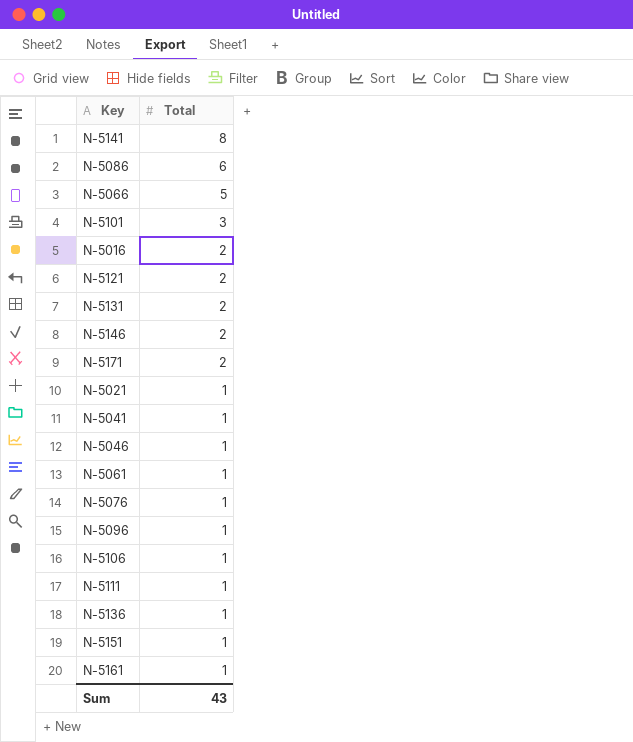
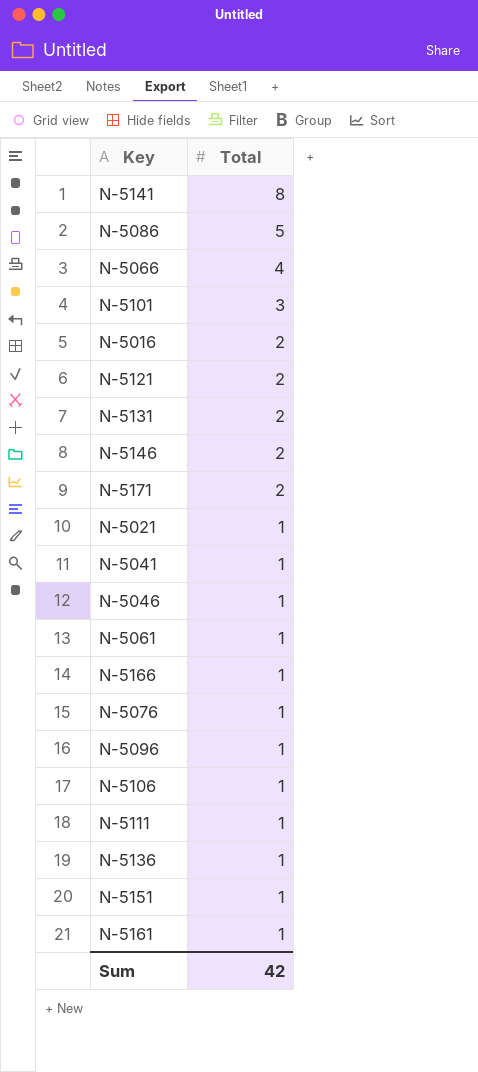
N-5086 | Total: 6 -> 5
N-5066 | Total: 5 -> 4
row N-5166: none -> 1
Sum | Total: 43 -> 42

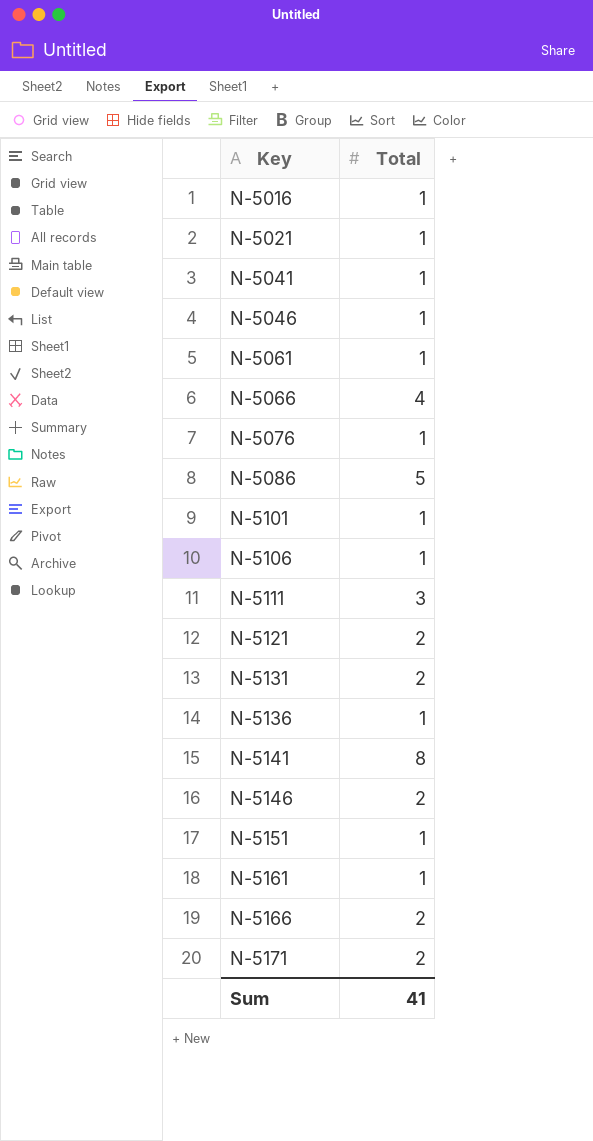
row order: Total descending -> Key ascending
row N-5096: 1 -> none
N-5016 | Total: 2 -> 1
N-5101 | Total: 3 -> 1
N-5111 | Total: 1 -> 3
N-5166 | Total: 1 -> 2
Sum | Total: 42 -> 41

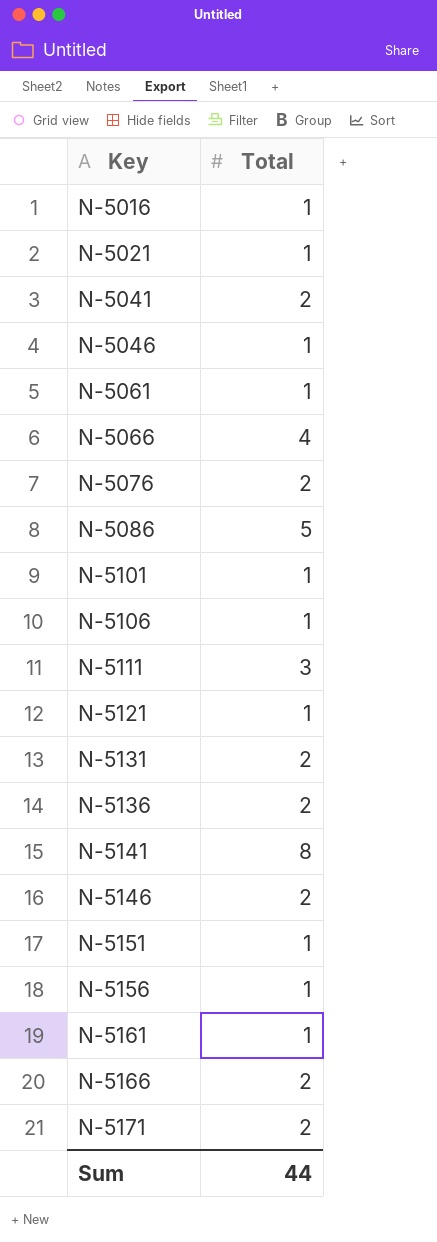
N-5041 | Total: 1 -> 2
N-5076 | Total: 1 -> 2
N-5121 | Total: 2 -> 1
N-5136 | Total: 1 -> 2
row N-5156: none -> 1
Sum | Total: 41 -> 44

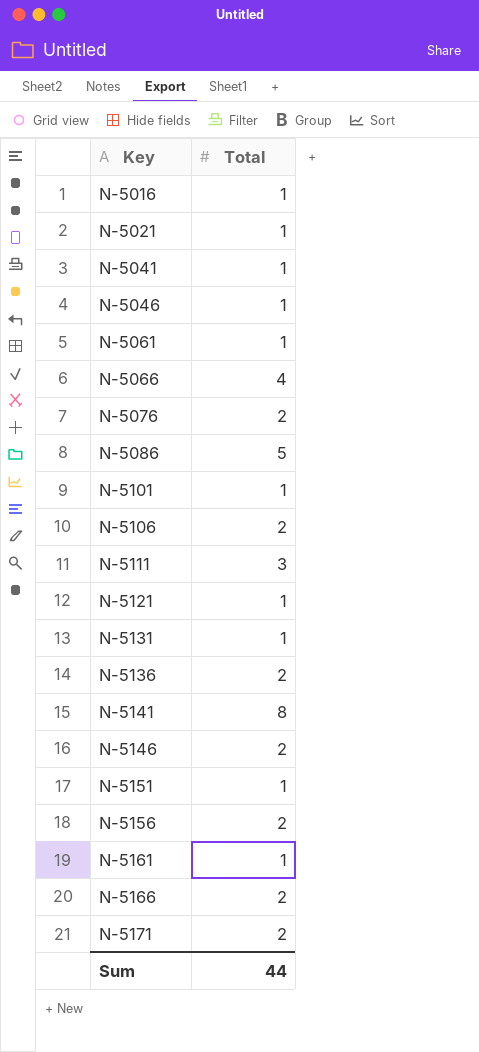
N-5041 | Total: 2 -> 1
N-5106 | Total: 1 -> 2
N-5131 | Total: 2 -> 1
N-5156 | Total: 1 -> 2

